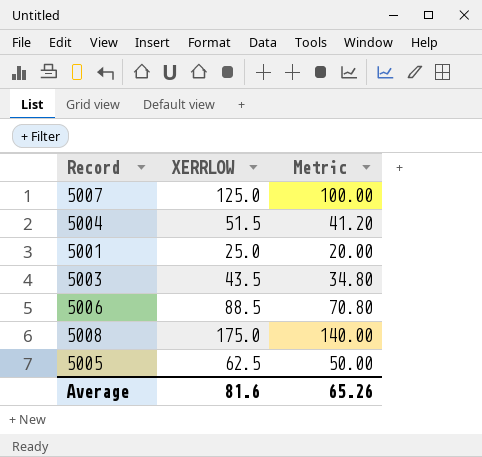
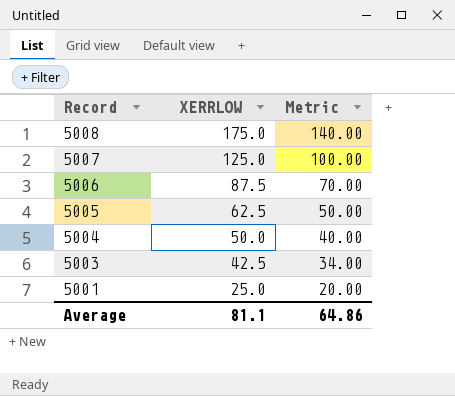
row order: none -> Record descending
5006 | XERRLOW: 88.5 -> 87.5
5006 | Metric: 70.80 -> 70.00
5004 | XERRLOW: 51.5 -> 50.0
5004 | Metric: 41.20 -> 40.00
5003 | XERRLOW: 43.5 -> 42.5
5003 | Metric: 34.80 -> 34.00
Average | XERRLOW: 81.6 -> 81.1
Average | Metric: 65.26 -> 64.86

